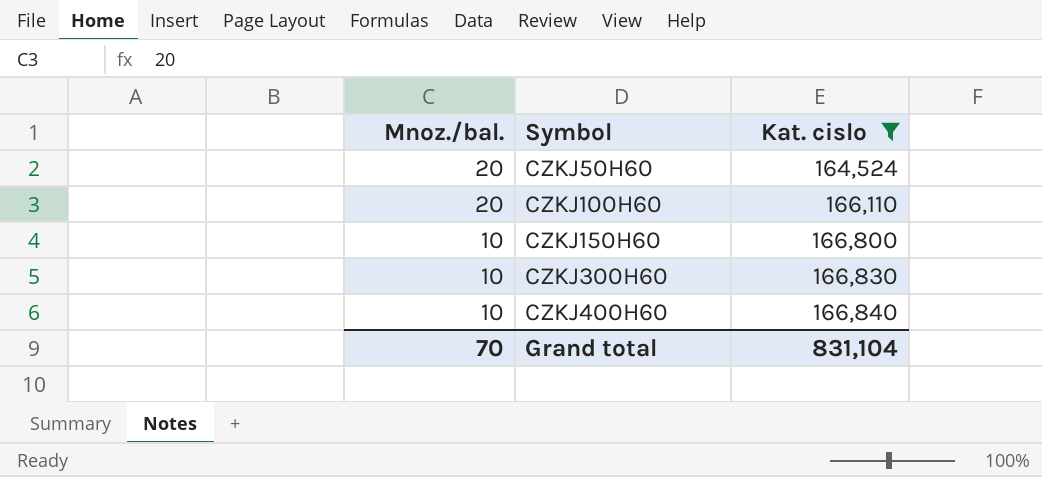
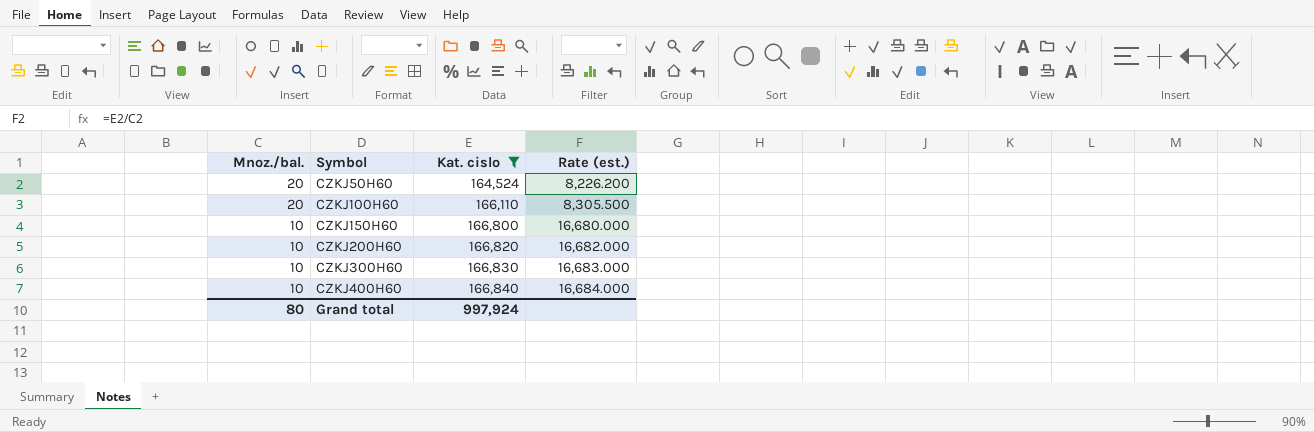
column Rate (est.) | formula: none -> [Kat. cislo] / [Mnoz./bal.]
row CZKJ200H60: none -> 10 | 166,820 | 16,682.000
Grand total | Mnoz./bal.: 70 -> 80
Grand total | Kat. cislo: 831,104 -> 997,924

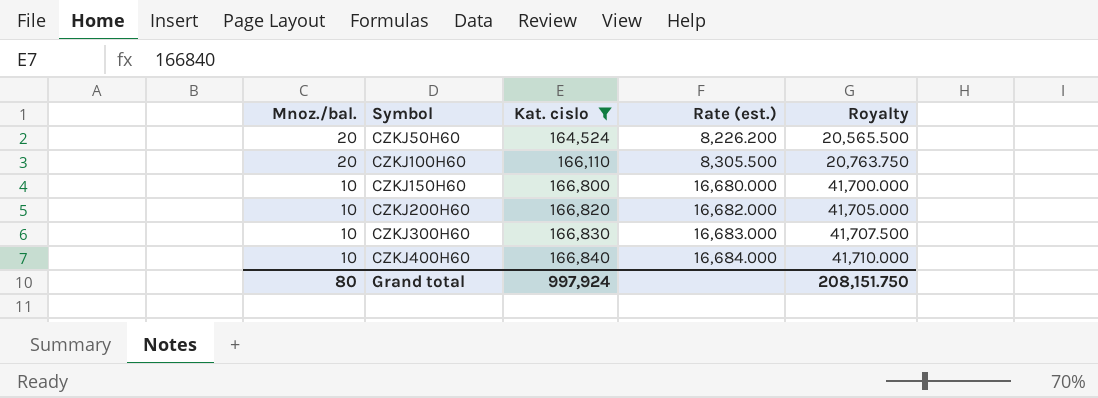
column Royalty | formula: none -> [Rate (est.)] * 2.5

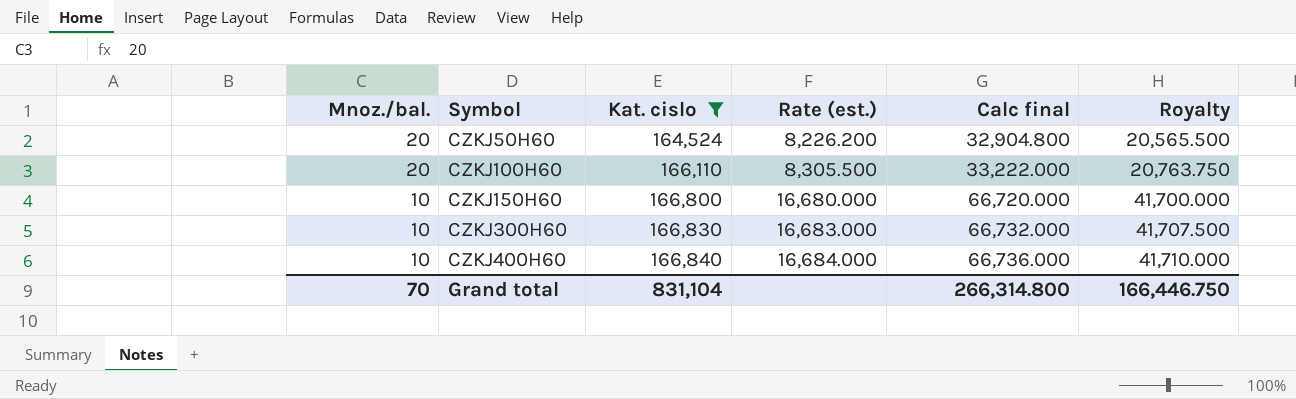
column Calc final | formula: none -> [Rate (est.)] * 4
row CZKJ200H60: 10 | 166,820 | 16,682.000 | 41,705.000 -> none
Grand total | Mnoz./bal.: 80 -> 70
Grand total | Kat. cislo: 997,924 -> 831,104
Grand total | Royalty: 208,151.750 -> 166,446.750

